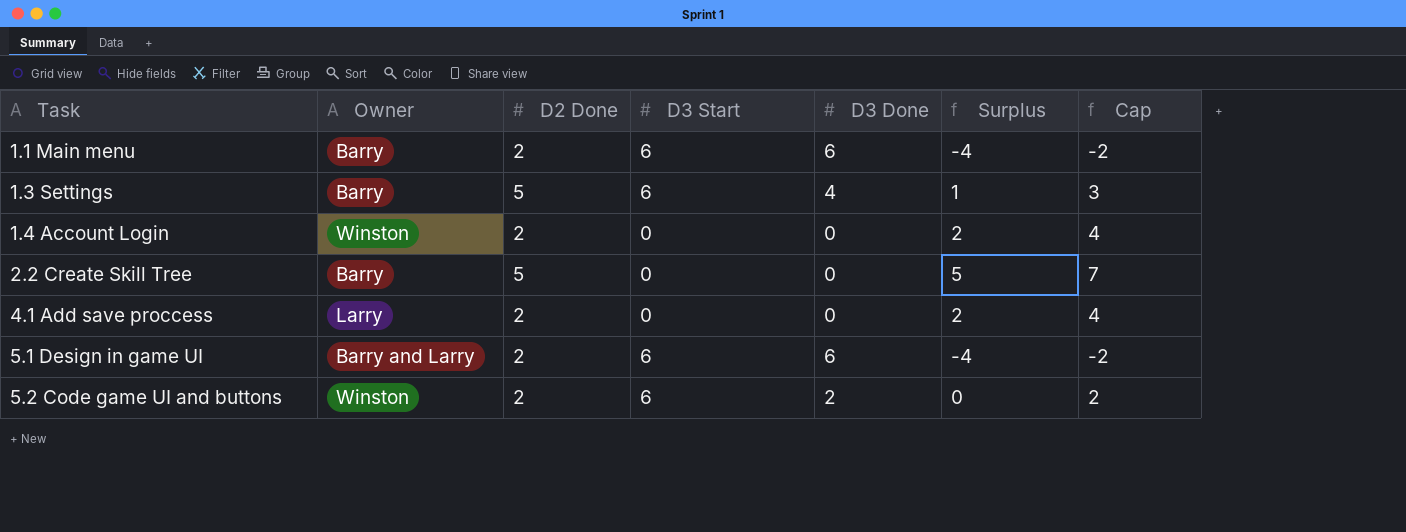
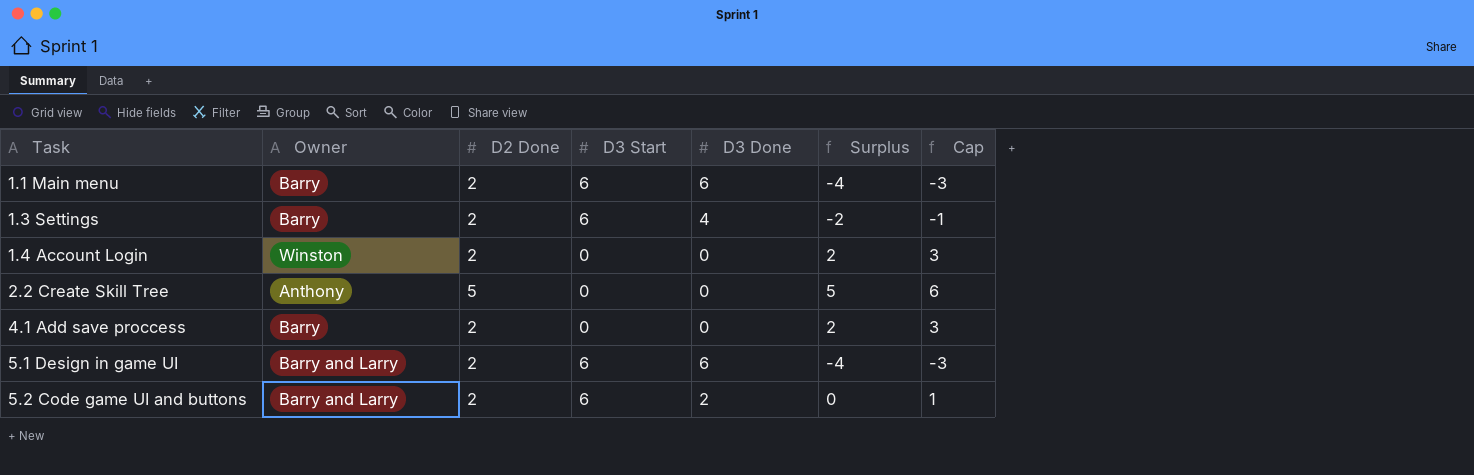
column Cap | formula: [Surplus] + 2 -> [Surplus] + 1
1.3 Settings | D2 Done: 5 -> 2
1.3 Settings | Surplus: 1 -> -2
2.2 Create Skill Tree | Owner: Barry -> Anthony
4.1 Add save proccess | Owner: Larry -> Barry
5.2 Code game UI and buttons | Owner: Winston -> Barry and Larry

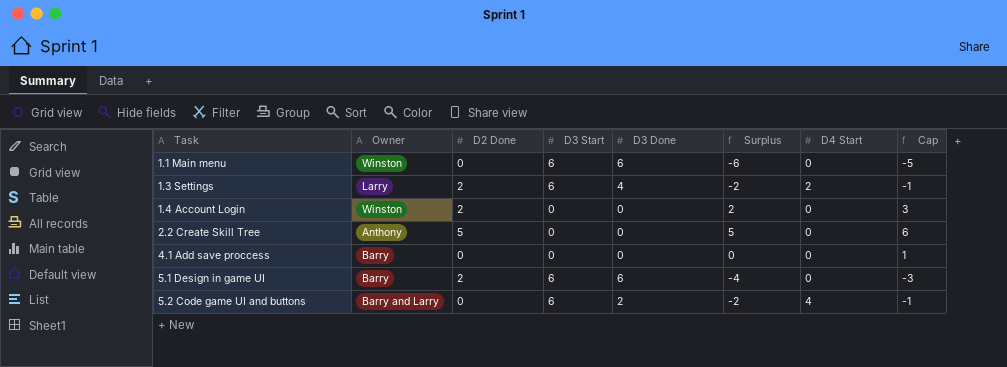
column D4 Start | position: none -> 7
1.1 Main menu | Owner: Barry -> Winston
1.1 Main menu | D2 Done: 2 -> 0
1.1 Main menu | Surplus: -4 -> -6
1.1 Main menu | Cap: -3 -> -5
1.3 Settings | Owner: Barry -> Larry
4.1 Add save proccess | D2 Done: 2 -> 0
4.1 Add save proccess | Surplus: 2 -> 0
4.1 Add save proccess | Cap: 3 -> 1
5.1 Design in game UI | Owner: Barry and Larry -> Barry
5.2 Code game UI and buttons | D2 Done: 2 -> 0
5.2 Code game UI and buttons | Surplus: 0 -> -2
5.2 Code game UI and buttons | Cap: 1 -> -1

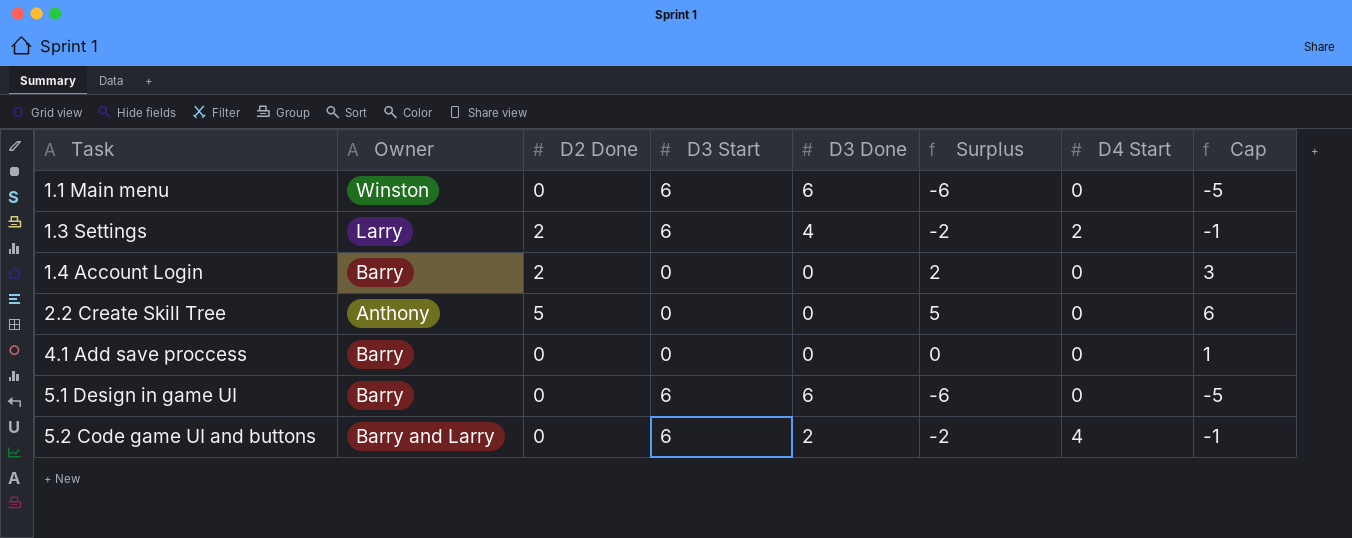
1.4 Account Login | Owner: Winston -> Barry
5.1 Design in game UI | D2 Done: 2 -> 0
5.1 Design in game UI | Surplus: -4 -> -6
5.1 Design in game UI | Cap: -3 -> -5

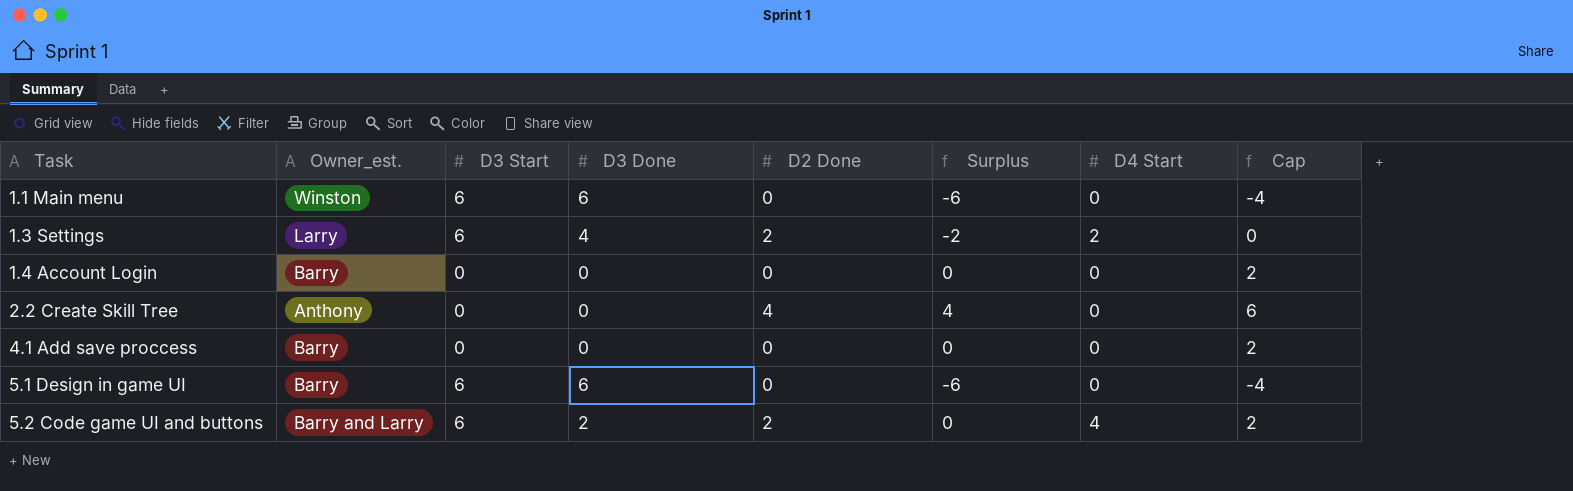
column name: Owner -> Owner_est.
column D2 Done | position: 3 -> 5
column Cap | formula: [Surplus] + 1 -> [Surplus] + 2
1.4 Account Login | D2 Done: 2 -> 0
1.4 Account Login | Surplus: 2 -> 0
2.2 Create Skill Tree | D2 Done: 5 -> 4
2.2 Create Skill Tree | Surplus: 5 -> 4
5.2 Code game UI and buttons | D2 Done: 0 -> 2
5.2 Code game UI and buttons | Surplus: -2 -> 0

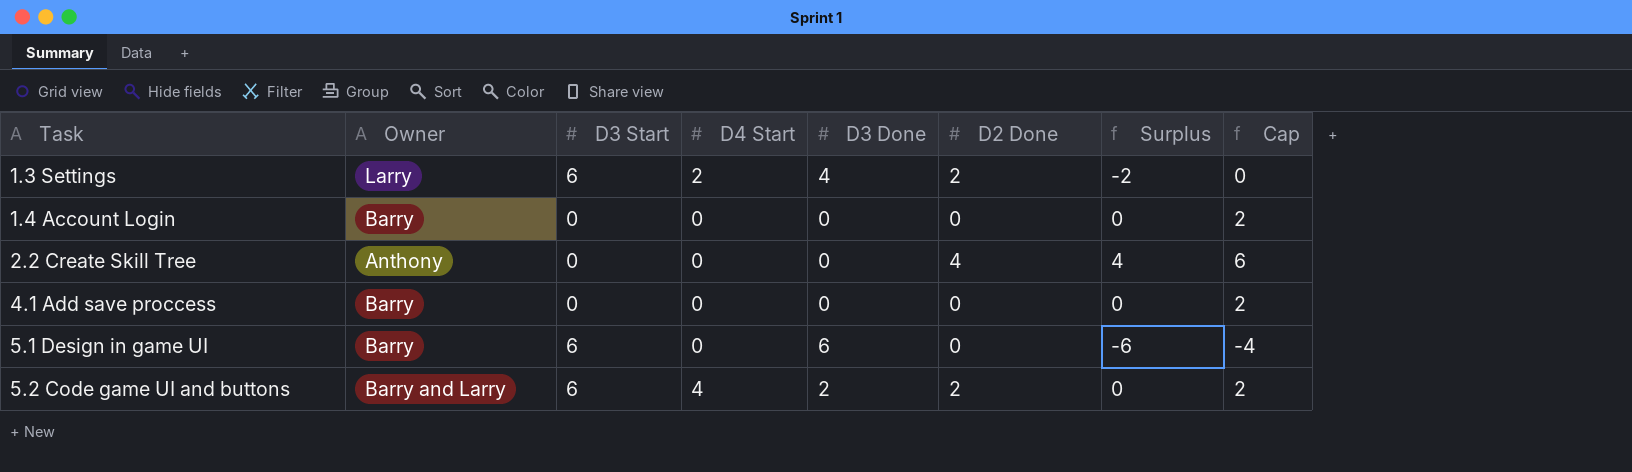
column name: Owner_est. -> Owner
column D4 Start | position: 7 -> 4
row 1.1 Main menu: Winston | 6 | 6 | 0 | -6 | 0 | -4 -> none

